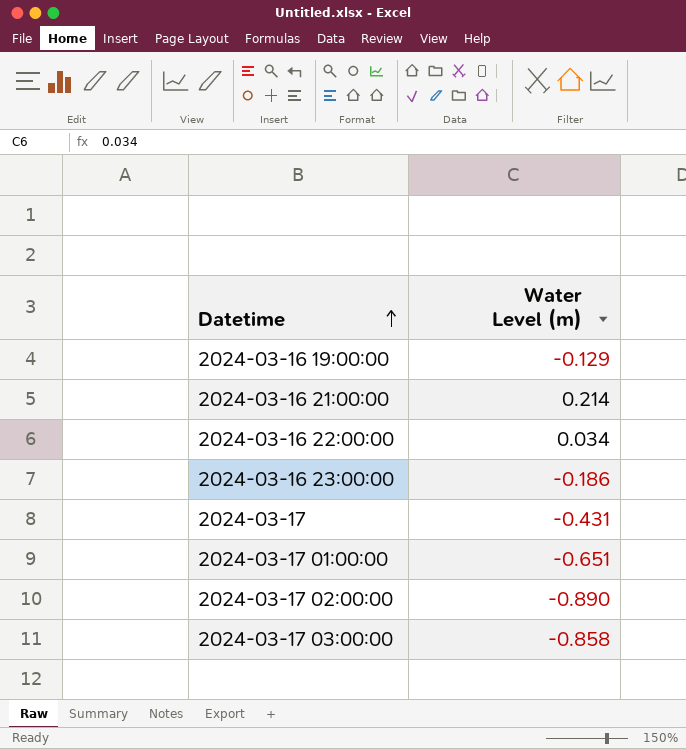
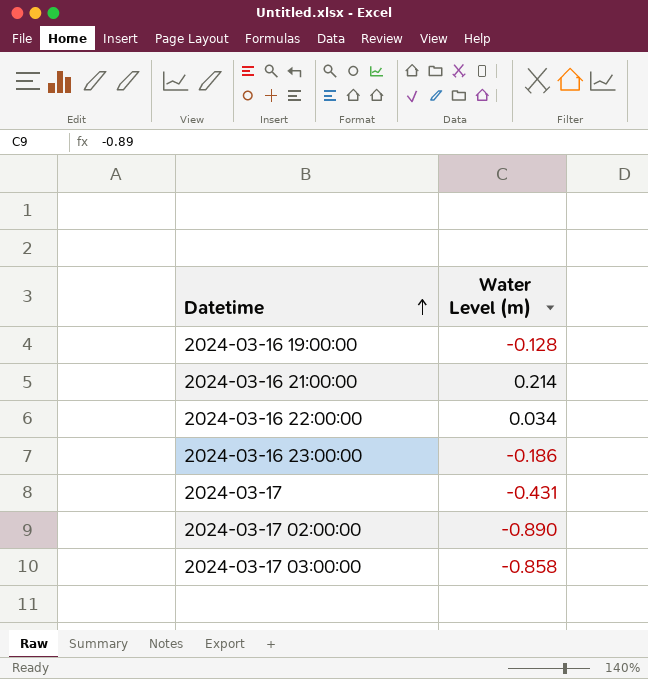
row 2024-03-17 01:00:00: -0.651 -> none
2024-03-16 19:00:00 | Water Level (m): -0.129 -> -0.128

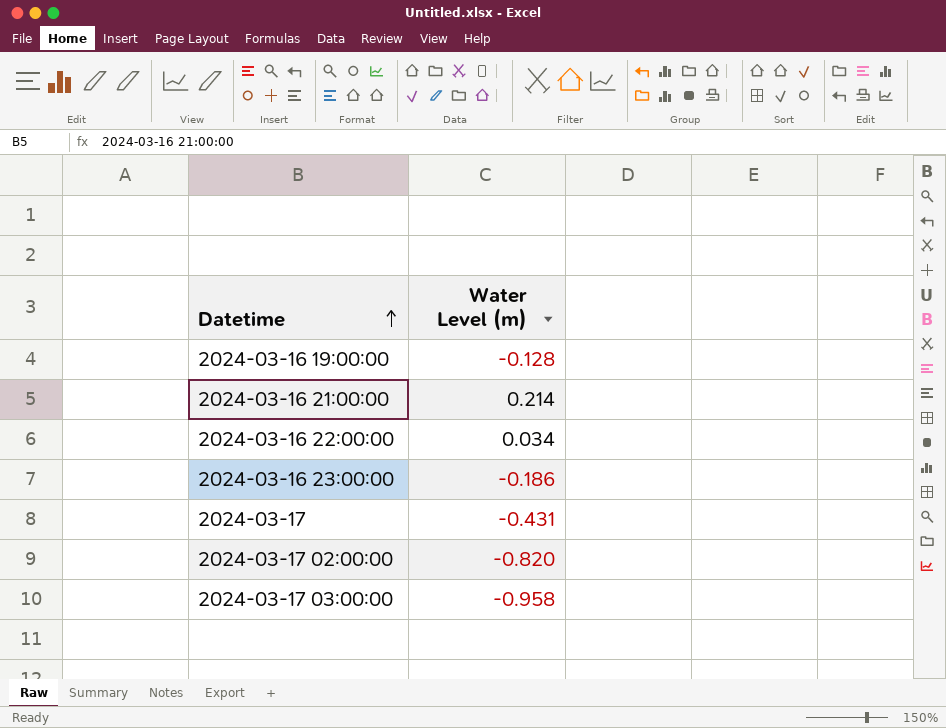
2024-03-17 02:00:00 | Water Level (m): -0.890 -> -0.820
2024-03-17 03:00:00 | Water Level (m): -0.858 -> -0.958

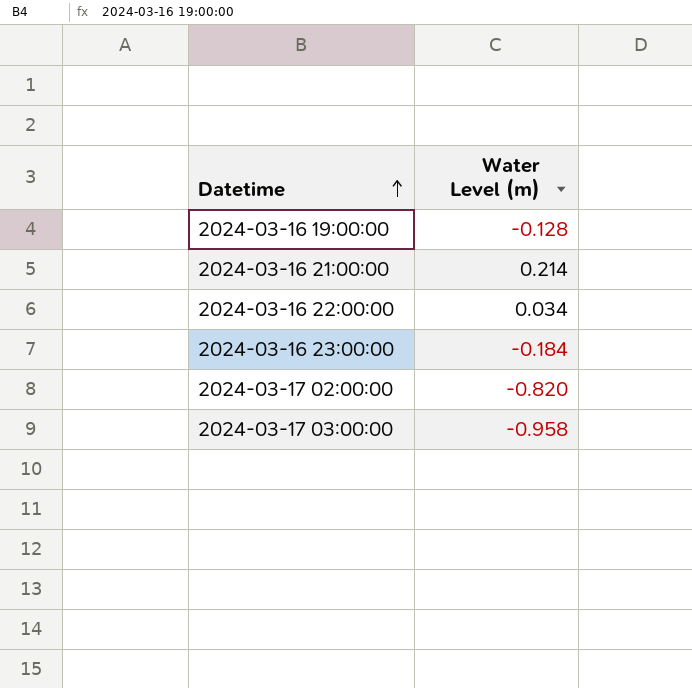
row 2024-03-17: -0.431 -> none
2024-03-16 23:00:00 | Water Level (m): -0.186 -> -0.184

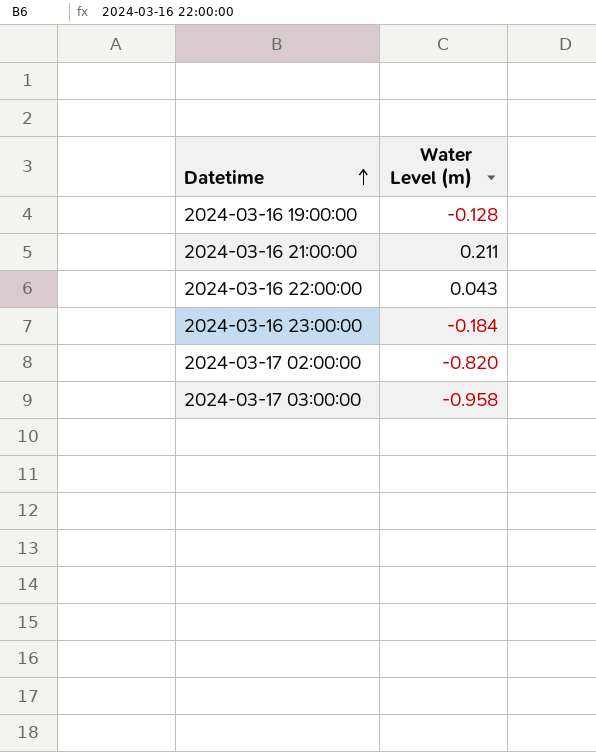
2024-03-16 21:00:00 | Water Level (m): 0.214 -> 0.211
2024-03-16 22:00:00 | Water Level (m): 0.034 -> 0.043

